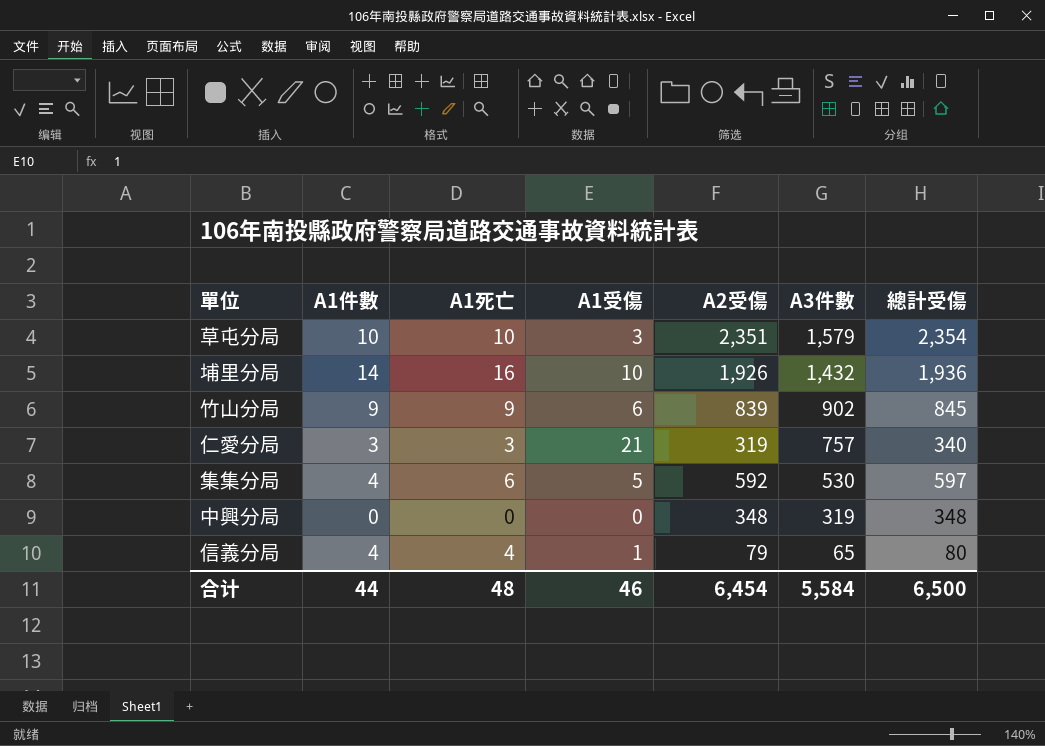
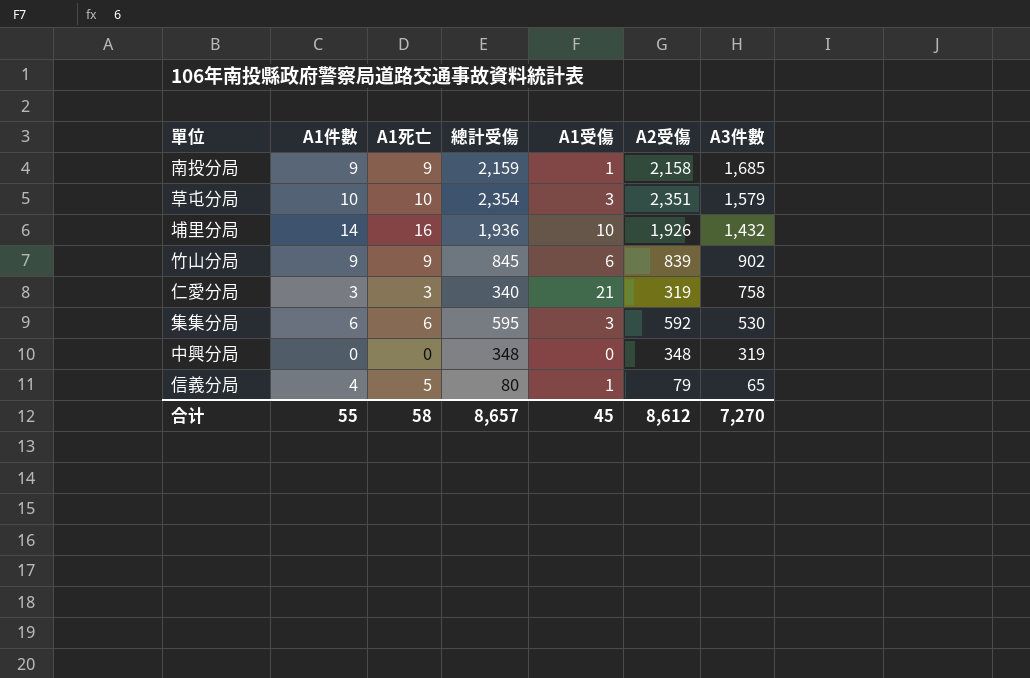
column 總計受傷 | position: 7 -> 4
row 南投分局: none -> 9 | 9 | 2,159 | 1 | 2,158 | 1,685
仁愛分局 | A3件數: 757 -> 758
集集分局 | A1件數: 4 -> 6
集集分局 | 總計受傷: 597 -> 595
集集分局 | A1受傷: 5 -> 3
信義分局 | A1死亡: 4 -> 5
合计 | A1件數: 44 -> 55
合计 | A1死亡: 48 -> 58
合计 | 總計受傷: 6,500 -> 8,657
合计 | A1受傷: 46 -> 45
合计 | A2受傷: 6,454 -> 8,612
合计 | A3件數: 5,584 -> 7,270

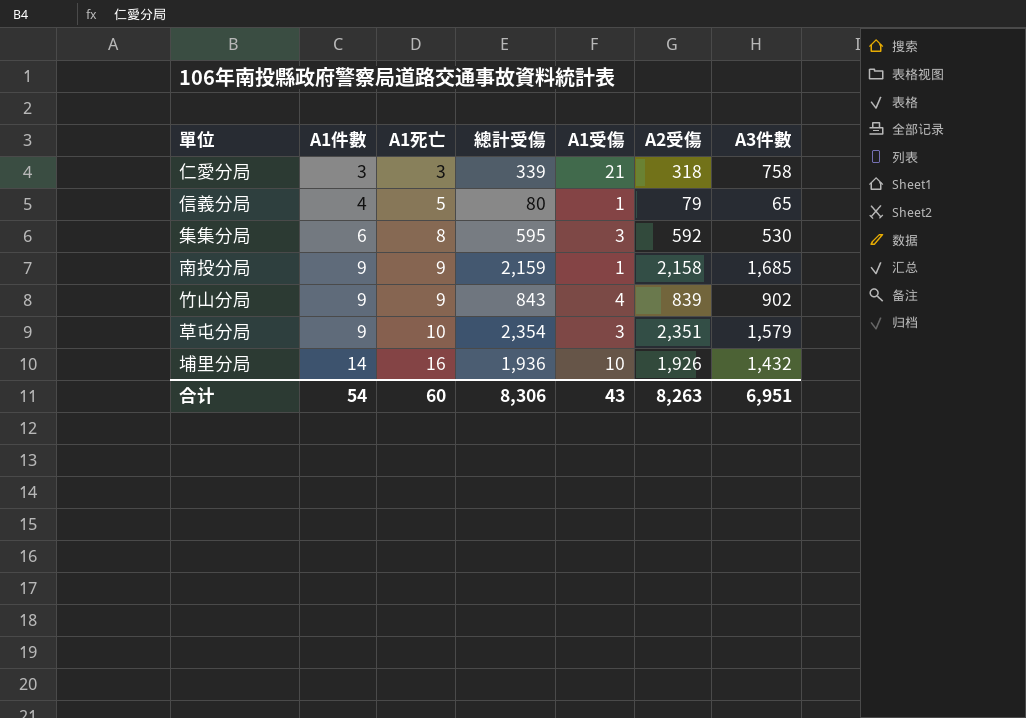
row order: A3件數 descending -> A1件數 ascending
row 中興分局: 0 | 0 | 348 | 0 | 348 | 319 -> none
仁愛分局 | 總計受傷: 340 -> 339
仁愛分局 | A2受傷: 319 -> 318
集集分局 | A1死亡: 6 -> 8
竹山分局 | 總計受傷: 845 -> 843
竹山分局 | A1受傷: 6 -> 4
草屯分局 | A1件數: 10 -> 9
合计 | A1件數: 55 -> 54
合计 | A1死亡: 58 -> 60
合计 | 總計受傷: 8,657 -> 8,306
合计 | A1受傷: 45 -> 43
合计 | A2受傷: 8,612 -> 8,263
合计 | A3件數: 7,270 -> 6,951

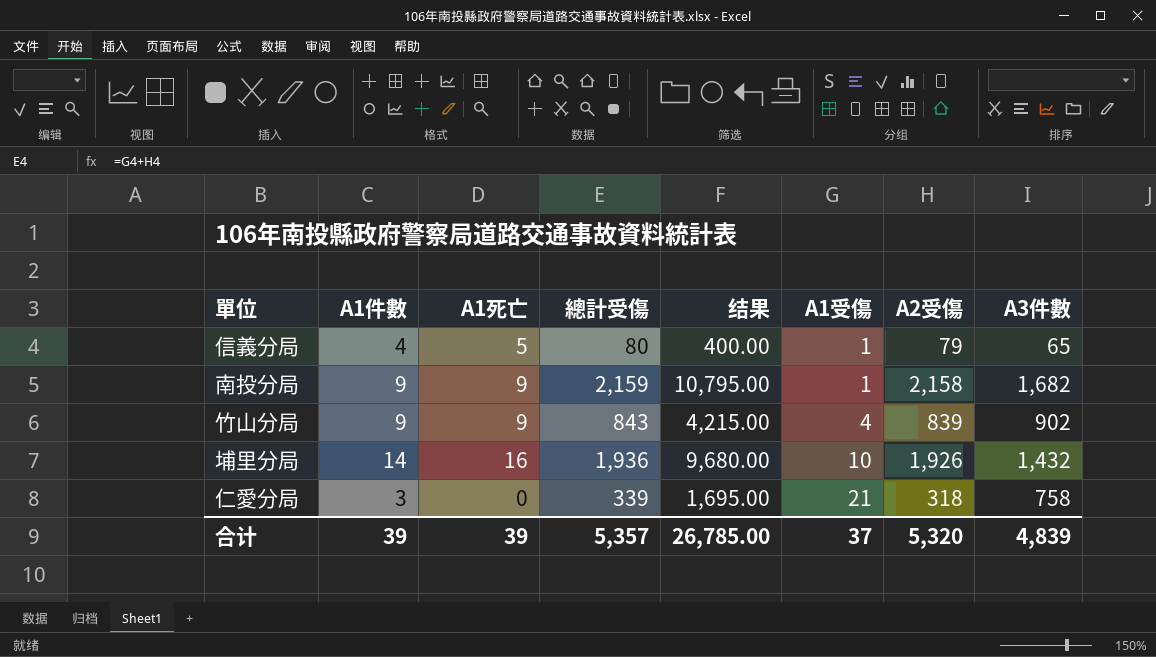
row order: A1件數 ascending -> A1受傷 ascending
column 结果 | formula: none -> [總計受傷] * 5
row 集集分局: 6 | 8 | 595 | 3 | 592 | 530 -> none
row 草屯分局: 9 | 10 | 2,354 | 3 | 2,351 | 1,579 -> none
南投分局 | A3件數: 1,685 -> 1,682
仁愛分局 | A1死亡: 3 -> 0
合计 | A1件數: 54 -> 39
合计 | A1死亡: 60 -> 39
合计 | 總計受傷: 8,306 -> 5,357
合计 | A1受傷: 43 -> 37
合计 | A2受傷: 8,263 -> 5,320
合计 | A3件數: 6,951 -> 4,839

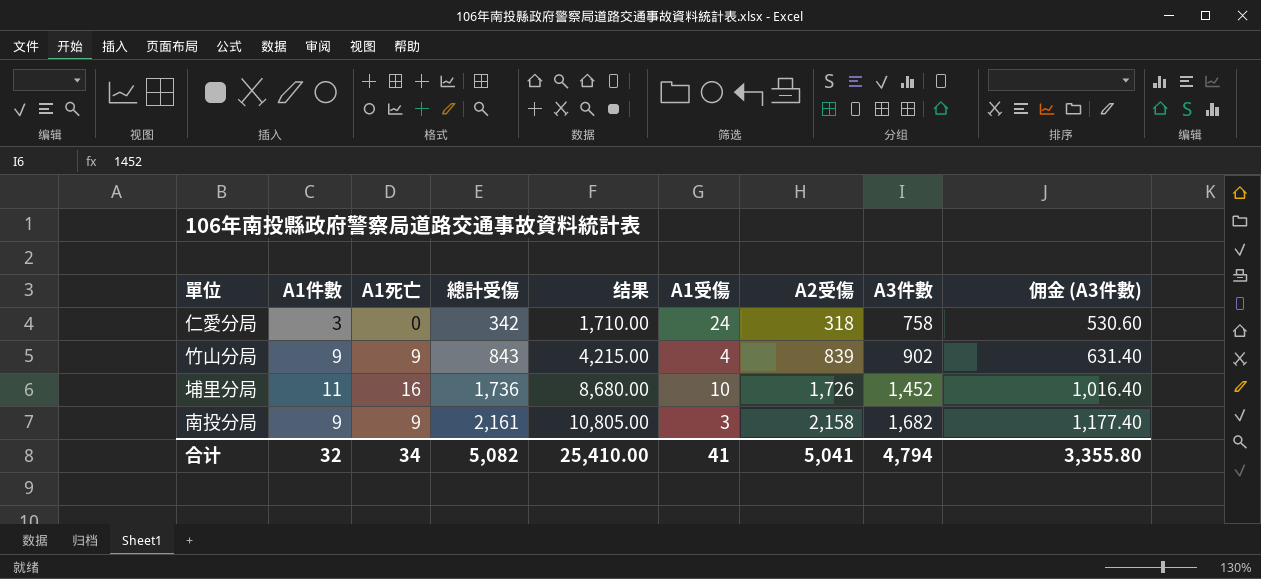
row order: A1受傷 ascending -> 總計受傷 ascending
column 佣金 (A3件數) | formula: none -> [A3件數] * 0.7
row 信義分局: 4 | 5 | 80 | 400.00 | 1 | 79 | 65 -> none
仁愛分局 | 總計受傷: 339 -> 342
仁愛分局 | 结果: 1,695.00 -> 1,710.00
仁愛分局 | A1受傷: 21 -> 24
埔里分局 | A1件數: 14 -> 11
埔里分局 | 總計受傷: 1,936 -> 1,736
埔里分局 | 结果: 9,680.00 -> 8,680.00
埔里分局 | A2受傷: 1,926 -> 1,726
埔里分局 | A3件數: 1,432 -> 1,452
南投分局 | 總計受傷: 2,159 -> 2,161
南投分局 | 结果: 10,795.00 -> 10,805.00
南投分局 | A1受傷: 1 -> 3
合计 | A1件數: 39 -> 32
合计 | A1死亡: 39 -> 34
合计 | 總計受傷: 5,357 -> 5,082
合计 | 结果: 26,785.00 -> 25,410.00
合计 | A1受傷: 37 -> 41
合计 | A2受傷: 5,320 -> 5,041
合计 | A3件數: 4,839 -> 4,794

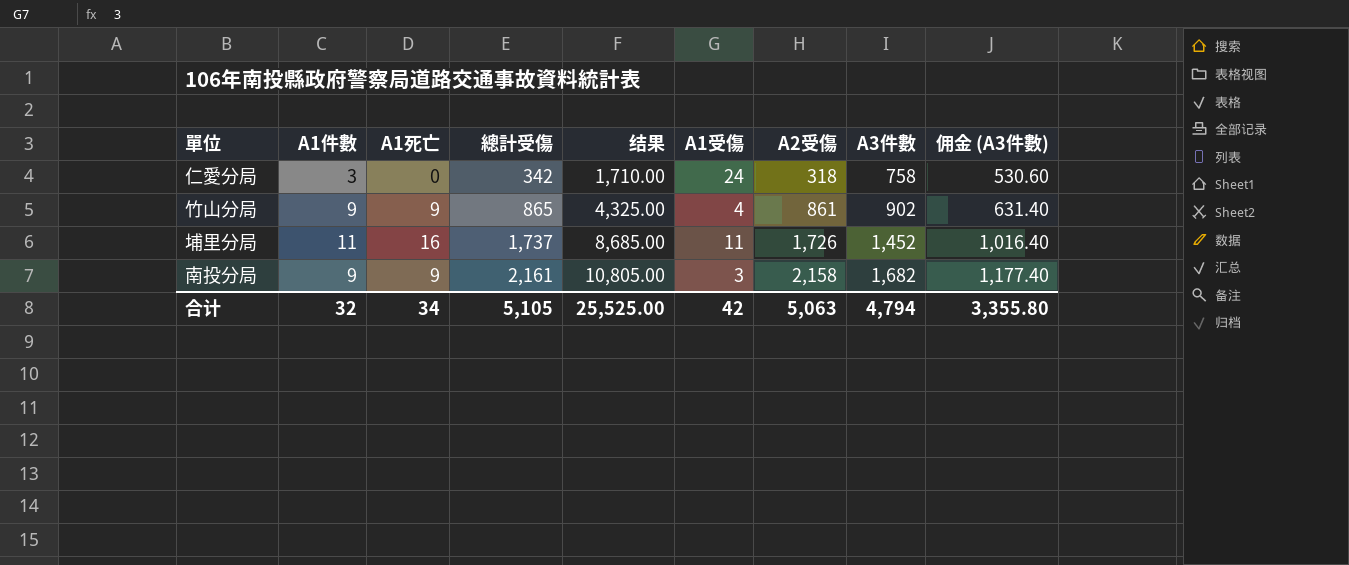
竹山分局 | 總計受傷: 843 -> 865
竹山分局 | 结果: 4,215.00 -> 4,325.00
竹山分局 | A2受傷: 839 -> 861
埔里分局 | 總計受傷: 1,736 -> 1,737
埔里分局 | 结果: 8,680.00 -> 8,685.00
埔里分局 | A1受傷: 10 -> 11
合计 | 總計受傷: 5,082 -> 5,105
合计 | 结果: 25,410.00 -> 25,525.00
合计 | A1受傷: 41 -> 42
合计 | A2受傷: 5,041 -> 5,063

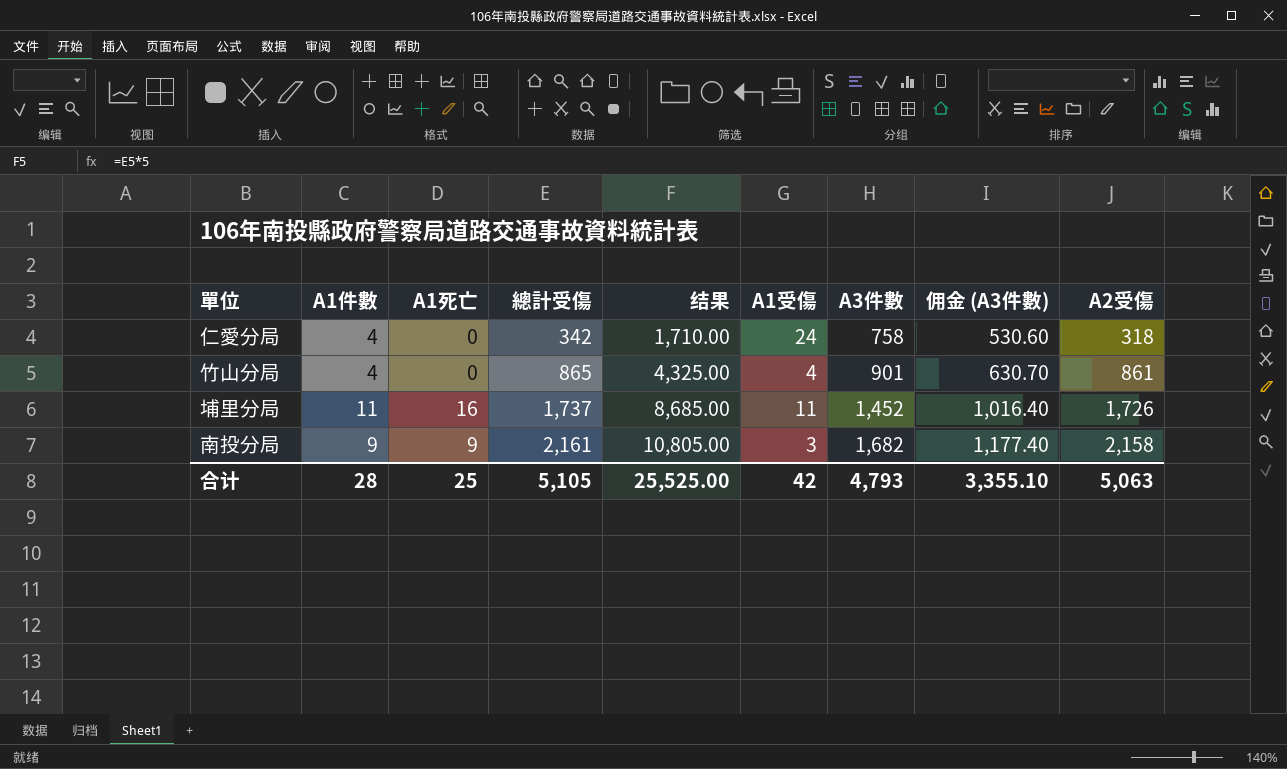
column A2受傷 | position: 7 -> 9
仁愛分局 | A1件數: 3 -> 4
竹山分局 | A1件數: 9 -> 4
竹山分局 | A1死亡: 9 -> 0
竹山分局 | A3件數: 902 -> 901
竹山分局 | 佣金 (A3件數): 631.40 -> 630.70
合计 | A1件數: 32 -> 28
合计 | A1死亡: 34 -> 25
合计 | A3件數: 4,794 -> 4,793
合计 | 佣金 (A3件數): 3,355.80 -> 3,355.10

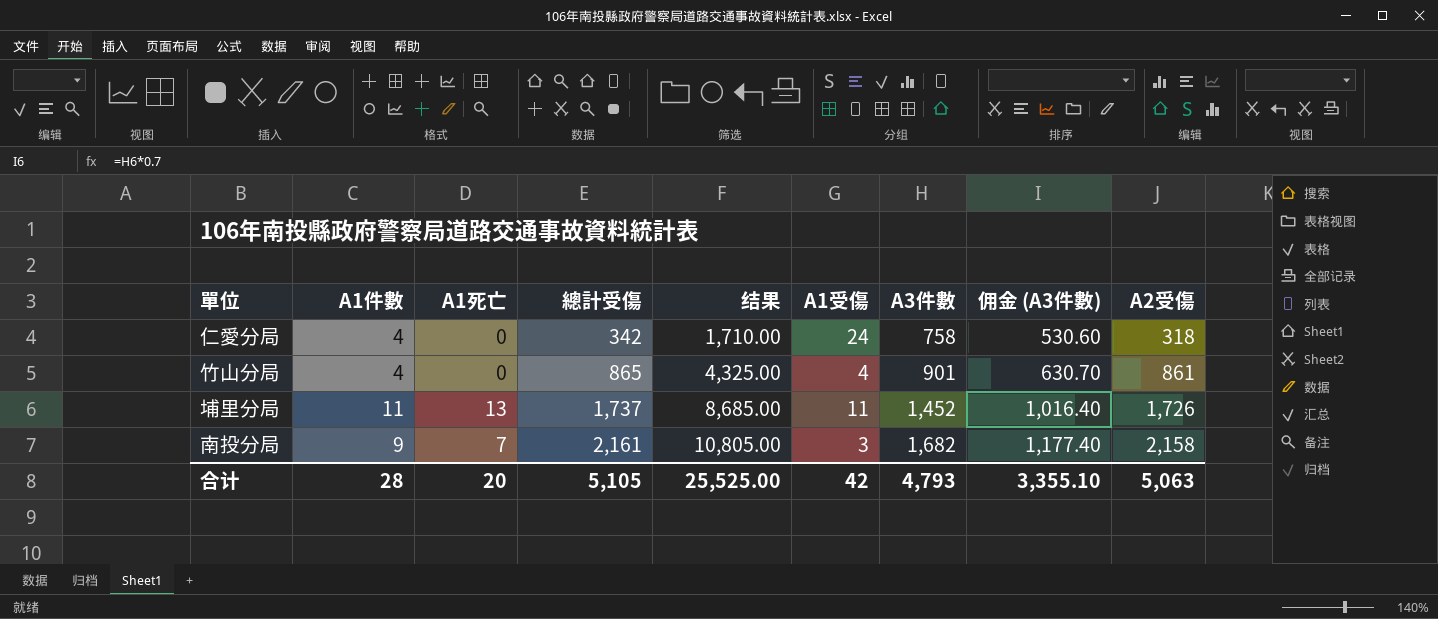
埔里分局 | A1死亡: 16 -> 13
南投分局 | A1死亡: 9 -> 7
合计 | A1死亡: 25 -> 20

